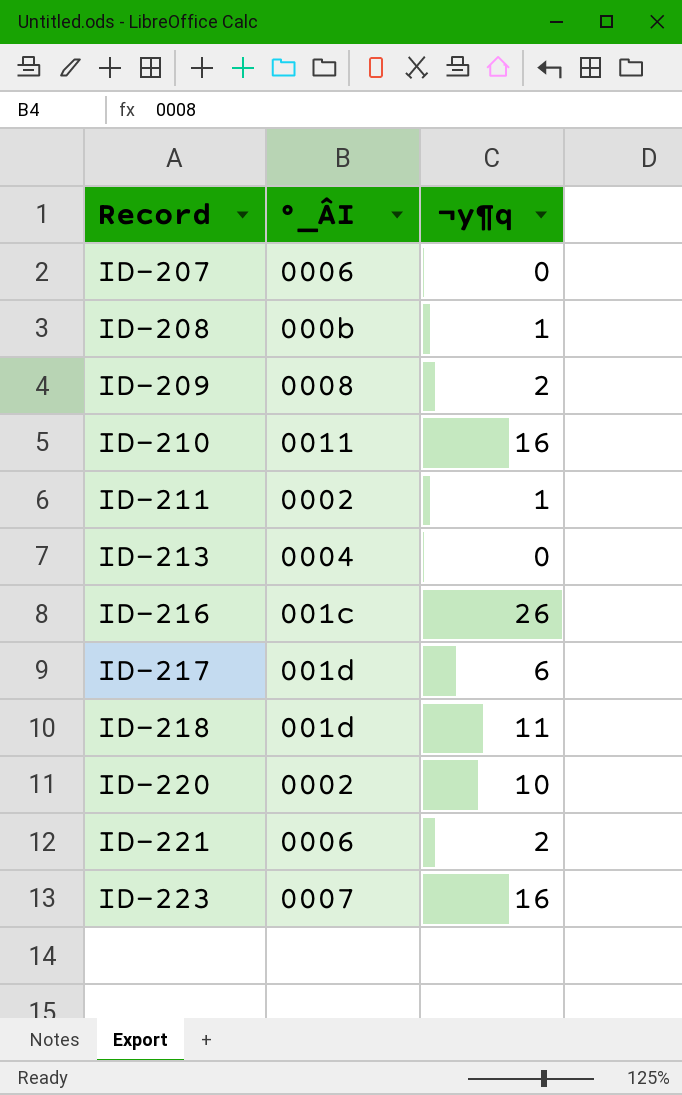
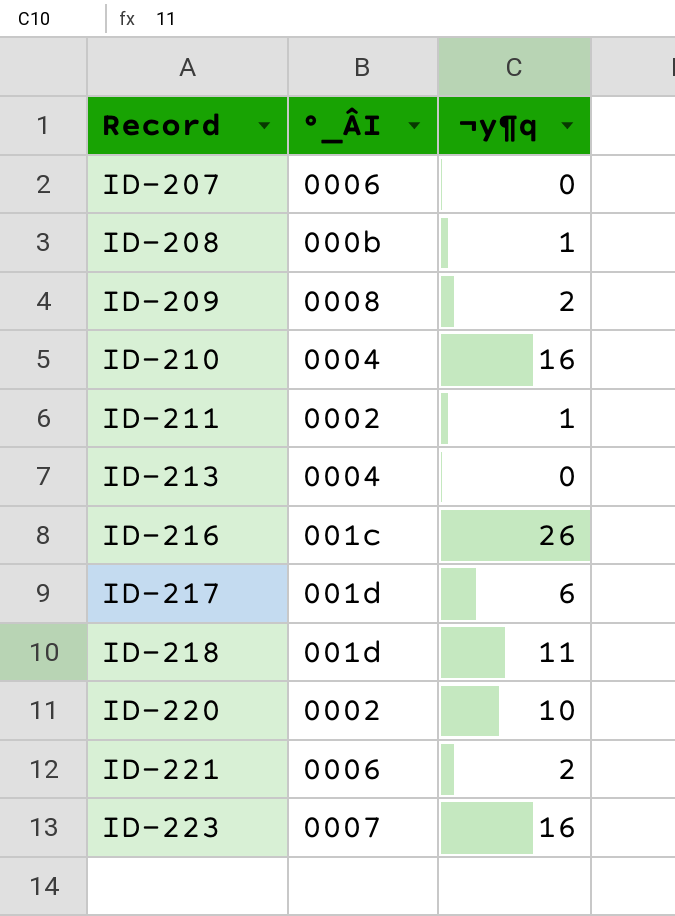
ID-210 | °_ÂI: 0011 -> 0004

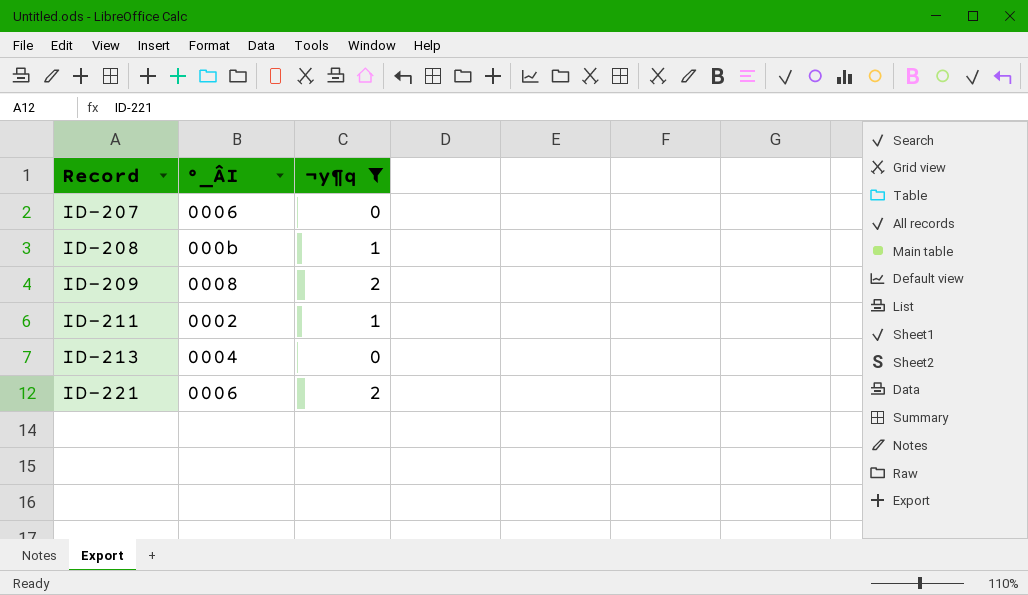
filter: none -> ¬y¶q <= 2

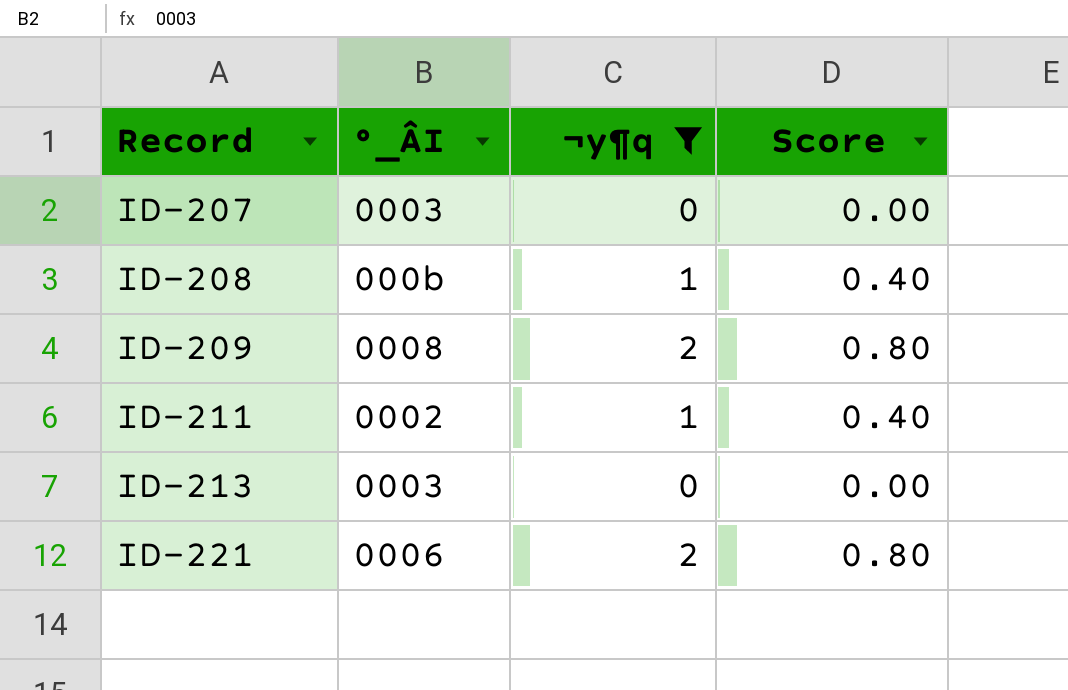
column Score | formula: none -> [¬y¶q] * 0.4
ID-207 | °_ÂI: 0006 -> 0003
ID-213 | °_ÂI: 0004 -> 0003

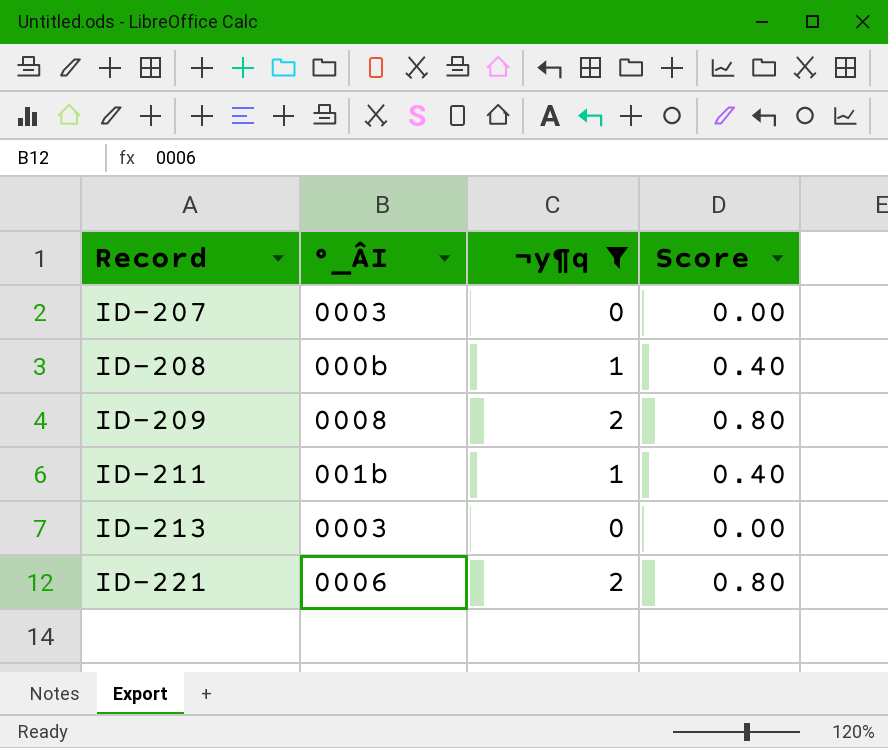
ID-211 | °_ÂI: 0002 -> 001b

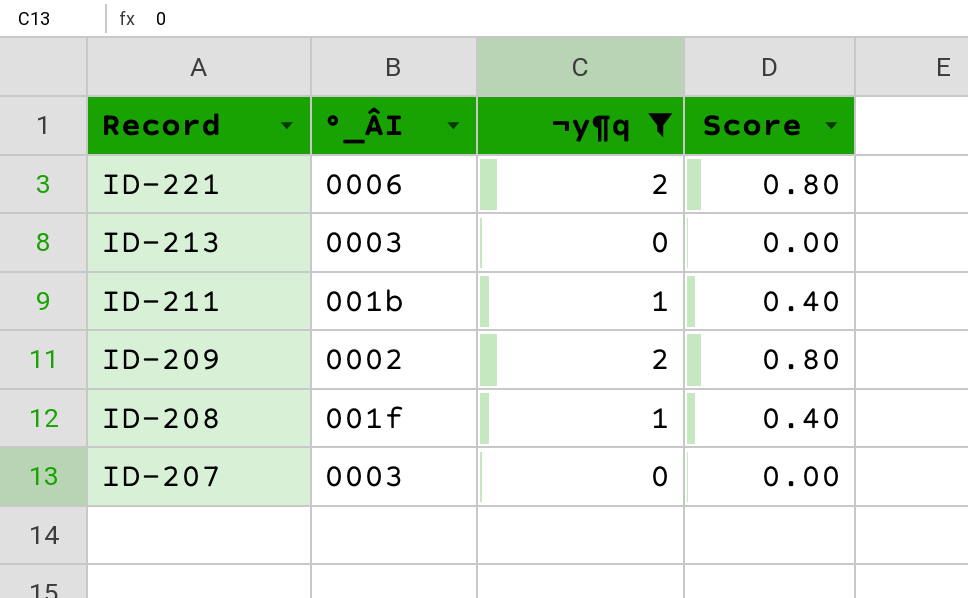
row order: Record ascending -> Record descending
ID-209 | °_ÂI: 0008 -> 0002
ID-208 | °_ÂI: 000b -> 001f

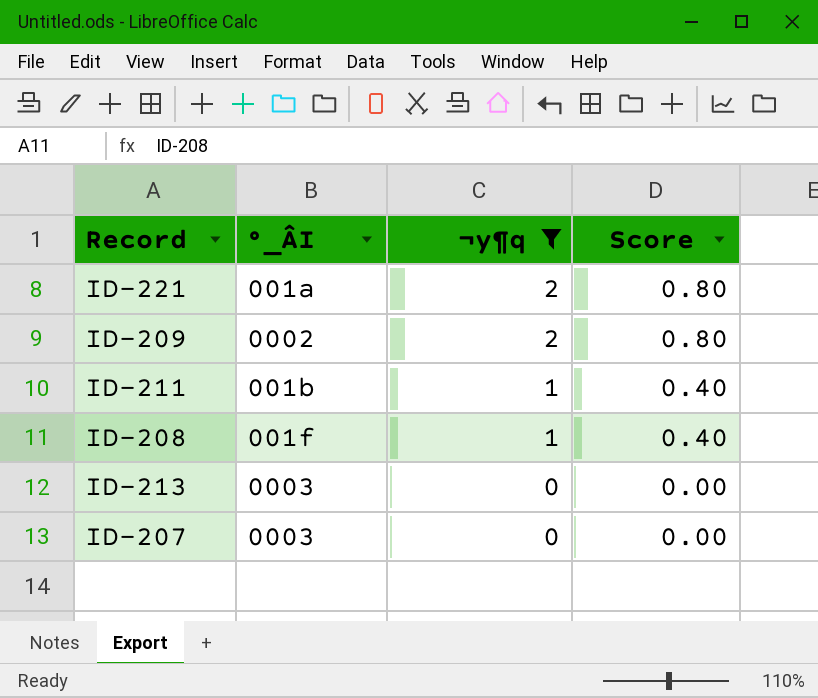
row order: Record descending -> ¬y¶q descending
ID-221 | °_ÂI: 0006 -> 001a

